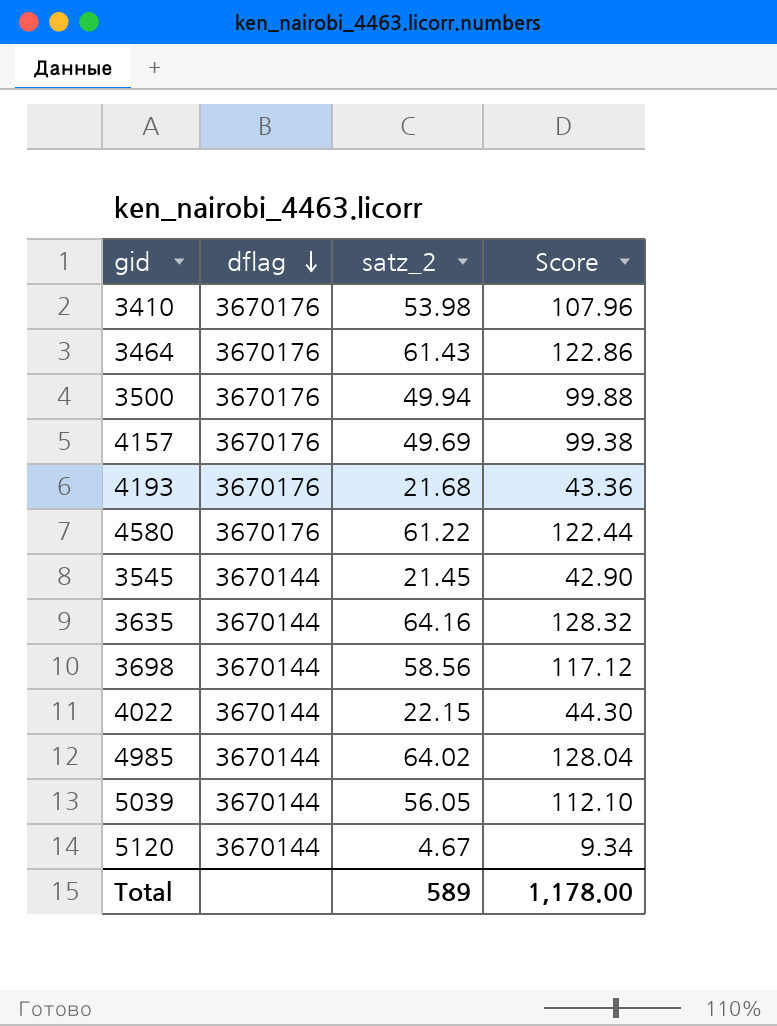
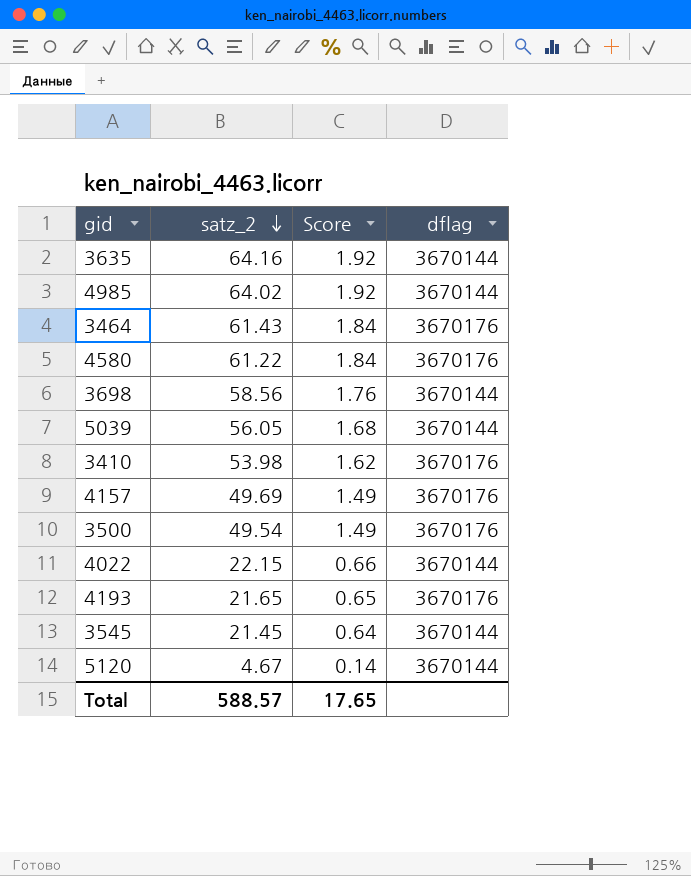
row order: dflag descending -> satz_2 descending
column Score | formula: [satz_2] * 2 -> [satz_2] * 0.03
column dflag | position: 2 -> 4
3500 | satz_2: 49.94 -> 49.54
4193 | satz_2: 21.68 -> 21.65
Total | satz_2: 589 -> 588.57
Total | Score: 1,178.00 -> 17.65

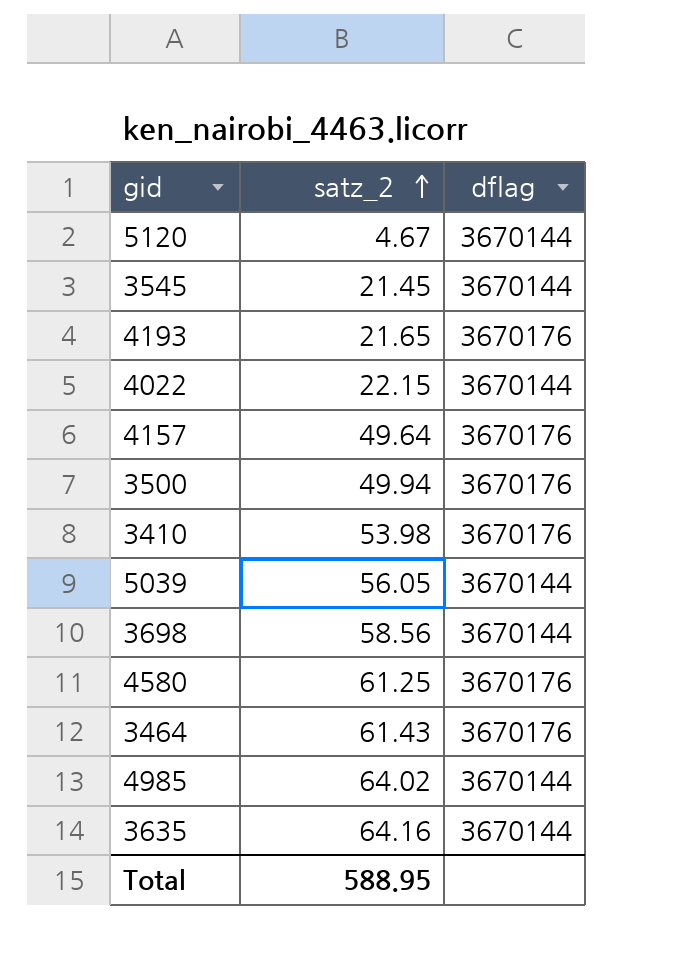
row order: satz_2 descending -> satz_2 ascending
column Score | formula: [satz_2] * 0.03 -> none
4157 | satz_2: 49.69 -> 49.64
3500 | satz_2: 49.54 -> 49.94
4580 | satz_2: 61.22 -> 61.25
Total | satz_2: 588.57 -> 588.95

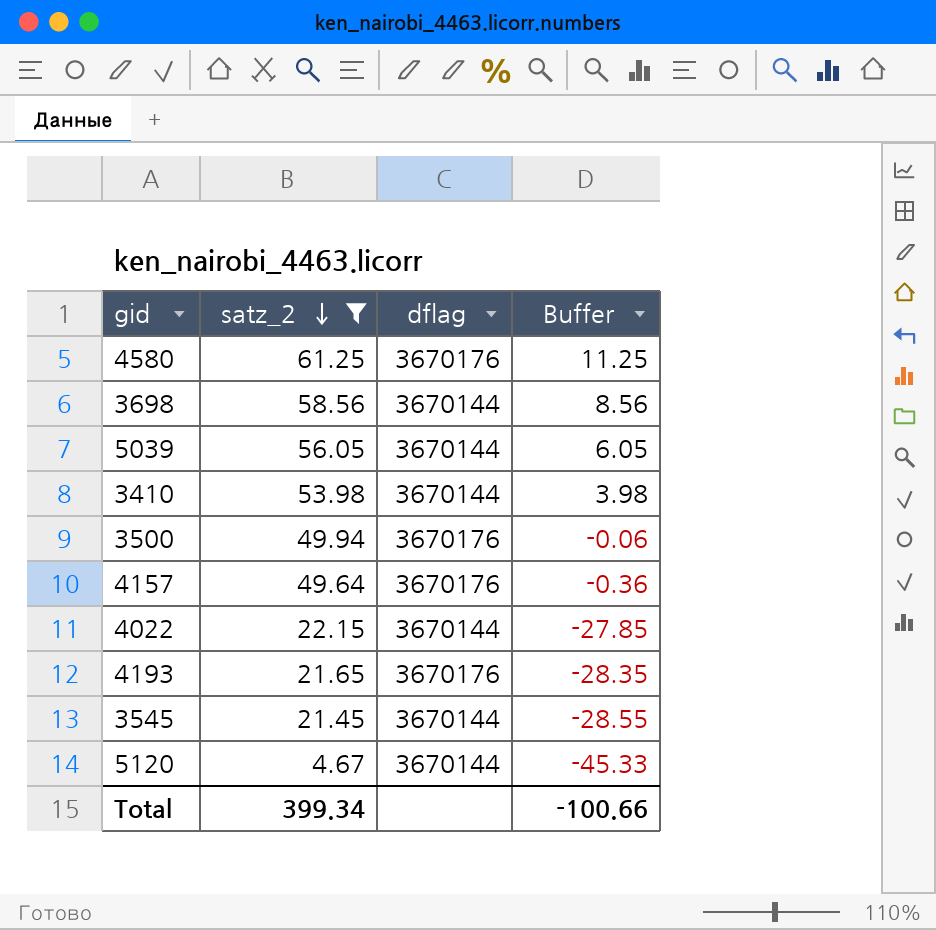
filter: none -> satz_2 <= 61.25
row order: satz_2 ascending -> satz_2 descending
column Buffer | formula: none -> [satz_2] - 50
3410 | dflag: 3670176 -> 3670144
Total | satz_2: 588.95 -> 399.34

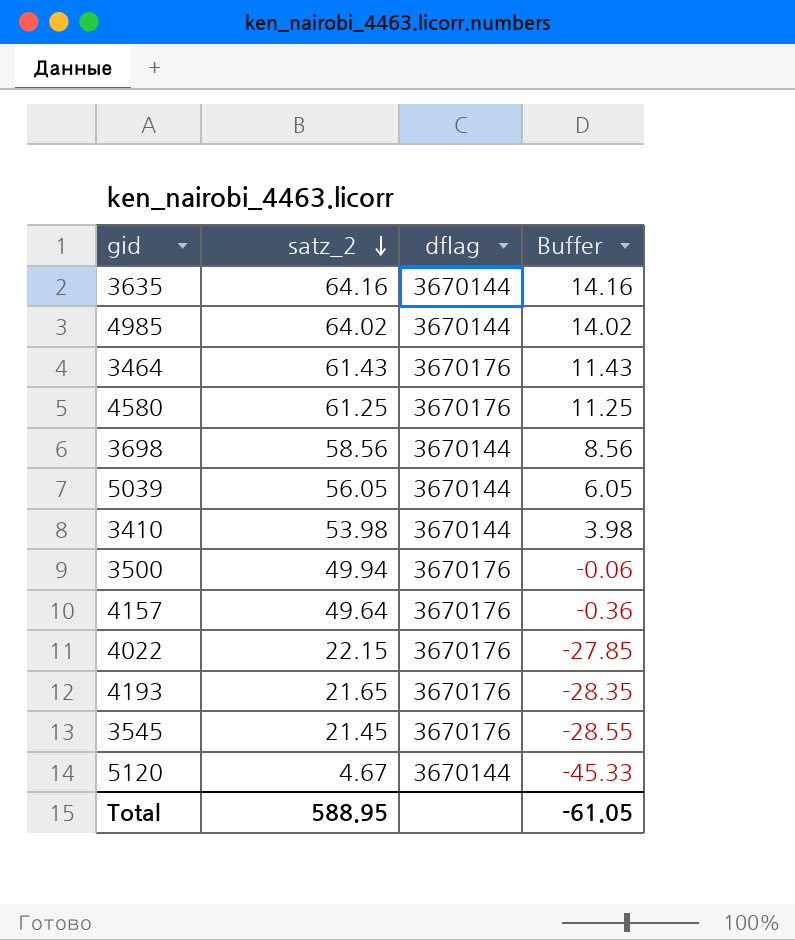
filter: satz_2 <= 61.25 -> none
4022 | dflag: 3670144 -> 3670176
3545 | dflag: 3670144 -> 3670176
Total | satz_2: 399.34 -> 588.95
Total | Buffer: -100.66 -> -61.05

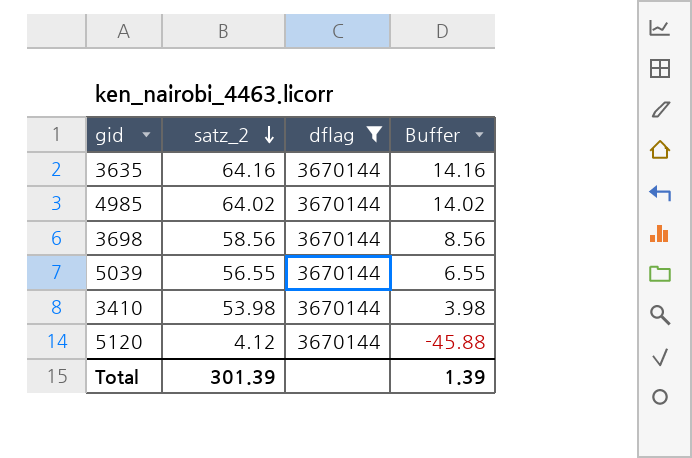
filter: none -> dflag = 3670144
5039 | satz_2: 56.05 -> 56.55
5039 | Buffer: 6.05 -> 6.55
5120 | satz_2: 4.67 -> 4.12
5120 | Buffer: -45.33 -> -45.88
Total | satz_2: 588.95 -> 301.39
Total | Buffer: -61.05 -> 1.39

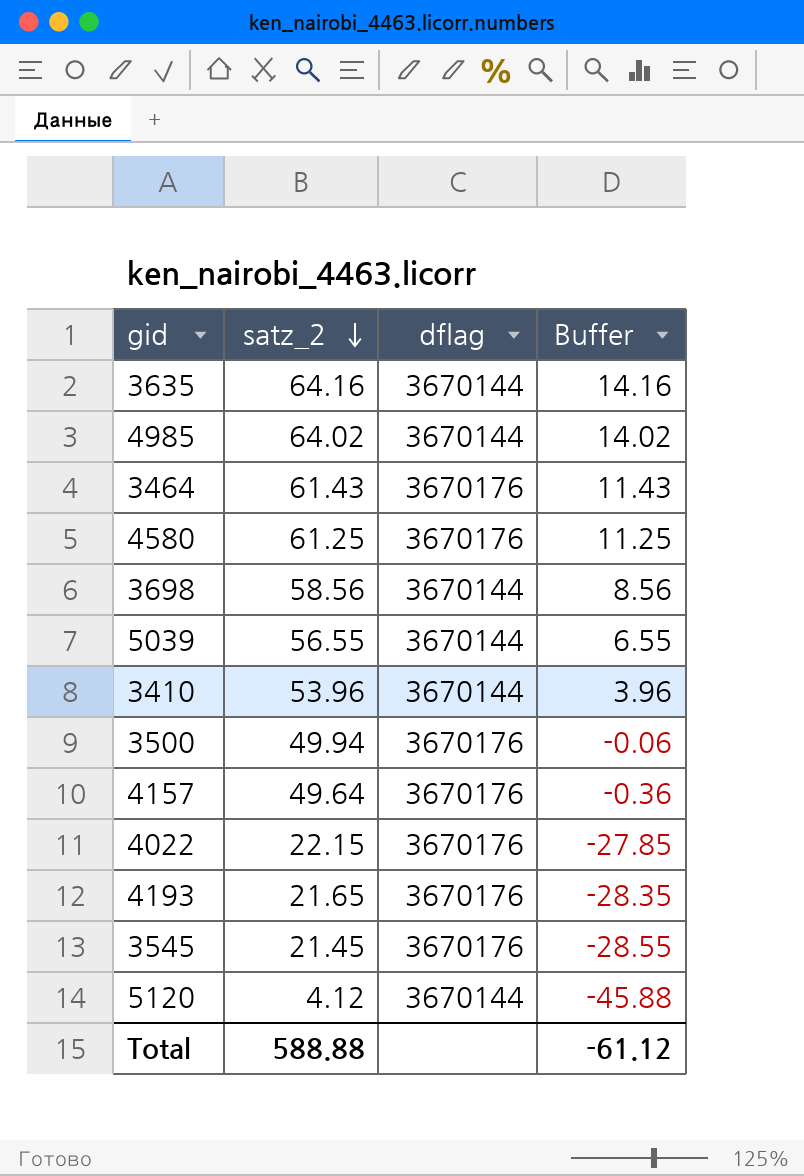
filter: dflag = 3670144 -> none
3410 | satz_2: 53.98 -> 53.96
3410 | Buffer: 3.98 -> 3.96
Total | satz_2: 301.39 -> 588.88
Total | Buffer: 1.39 -> -61.12

